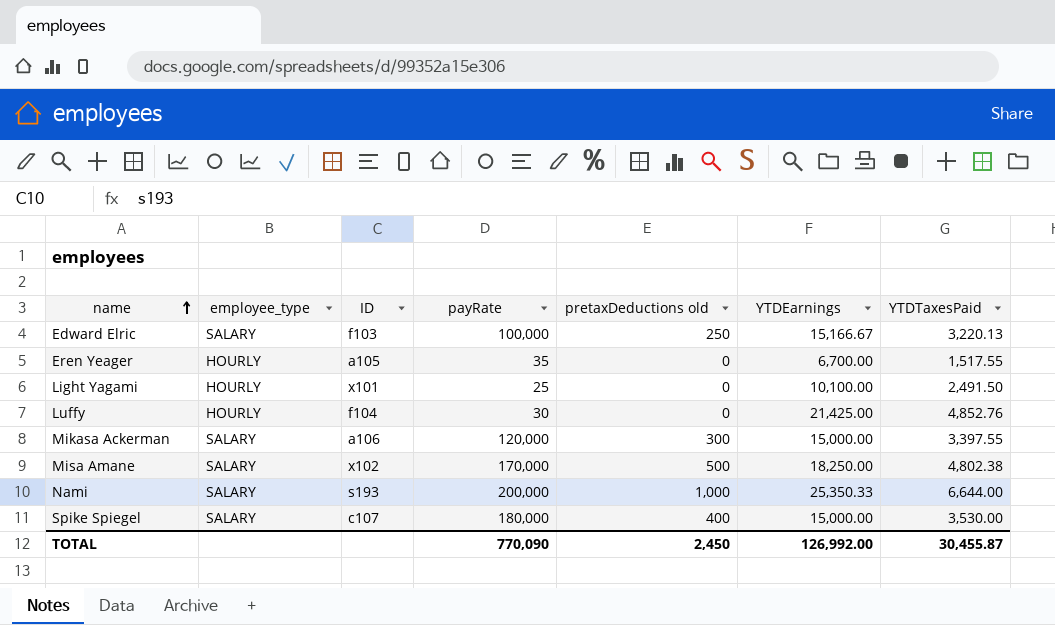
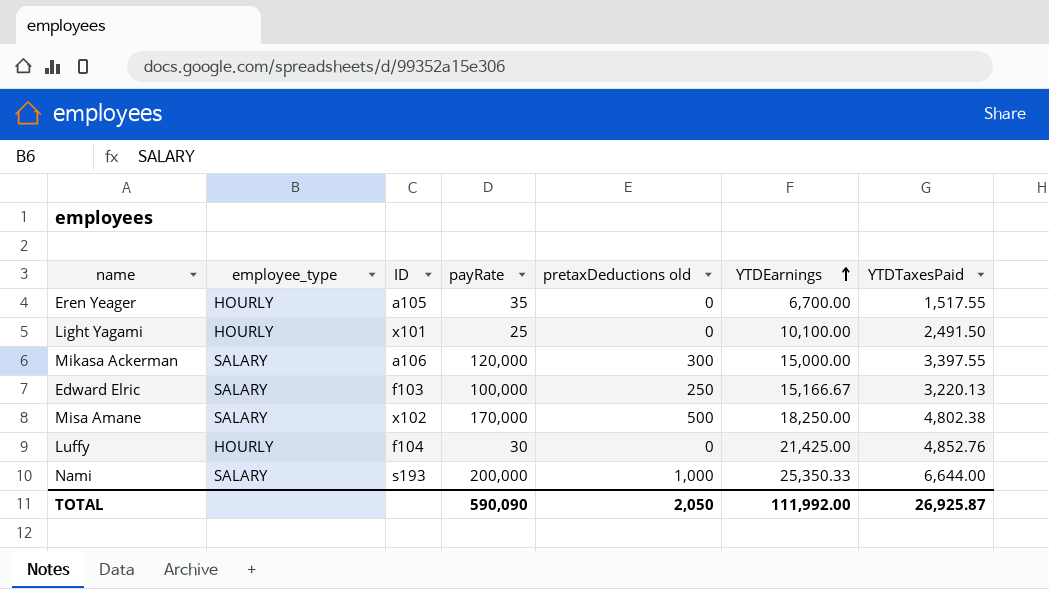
row order: name ascending -> YTDEarnings ascending
row Spike Spiegel: SALARY | c107 | 180,000 | 400 | 15,000.00 | 3,530.00 -> none
TOTAL | payRate: 770,090 -> 590,090
TOTAL | pretaxDeductions old: 2,450 -> 2,050
TOTAL | YTDEarnings: 126,992.00 -> 111,992.00
TOTAL | YTDTaxesPaid: 30,455.87 -> 26,925.87

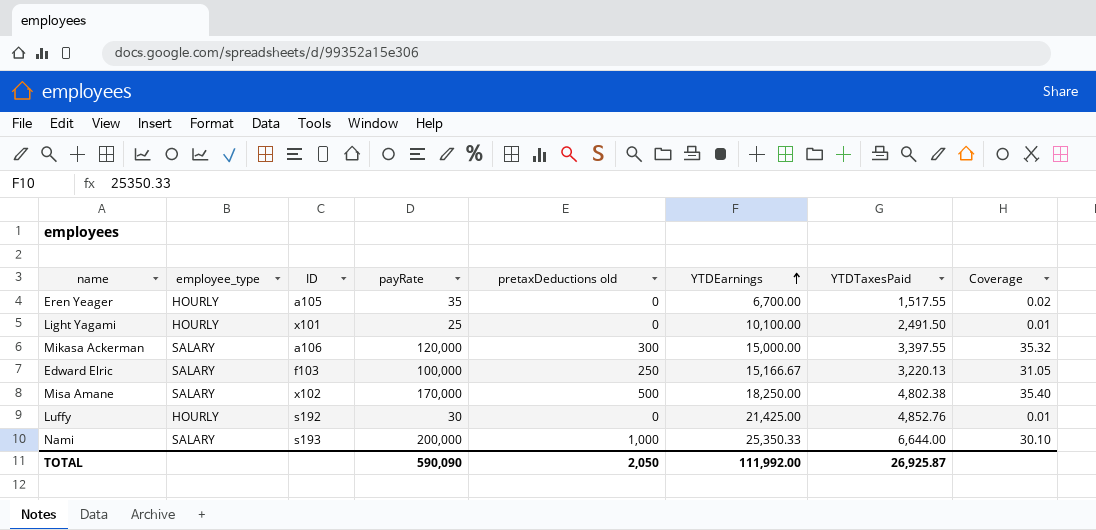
column Coverage | formula: none -> [payRate] / [YTDTaxesPaid]
Luffy | ID: f104 -> s192

